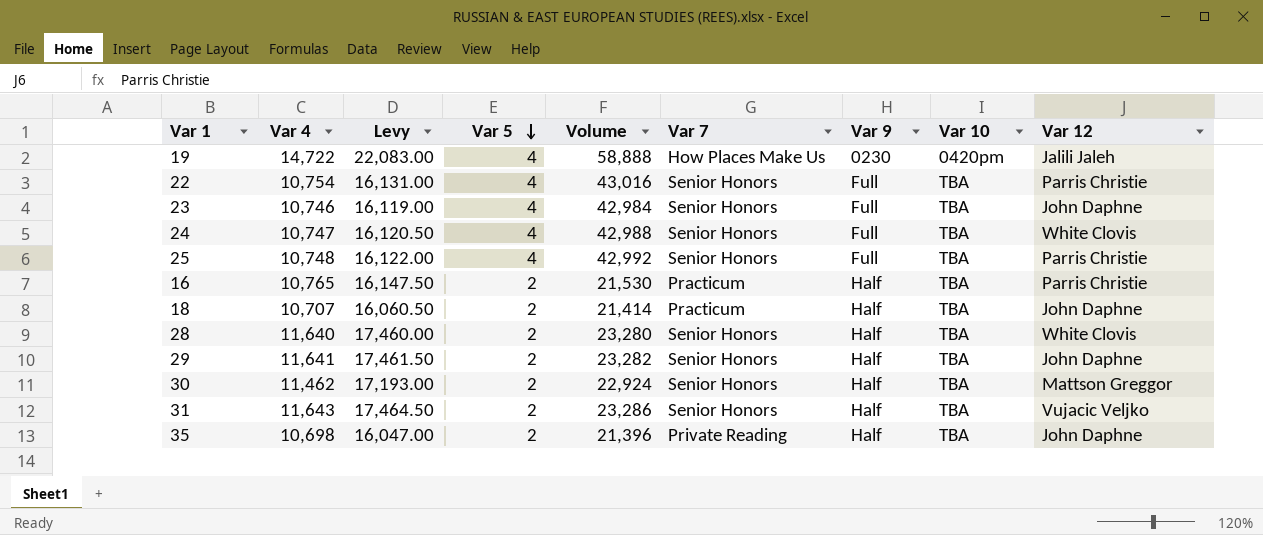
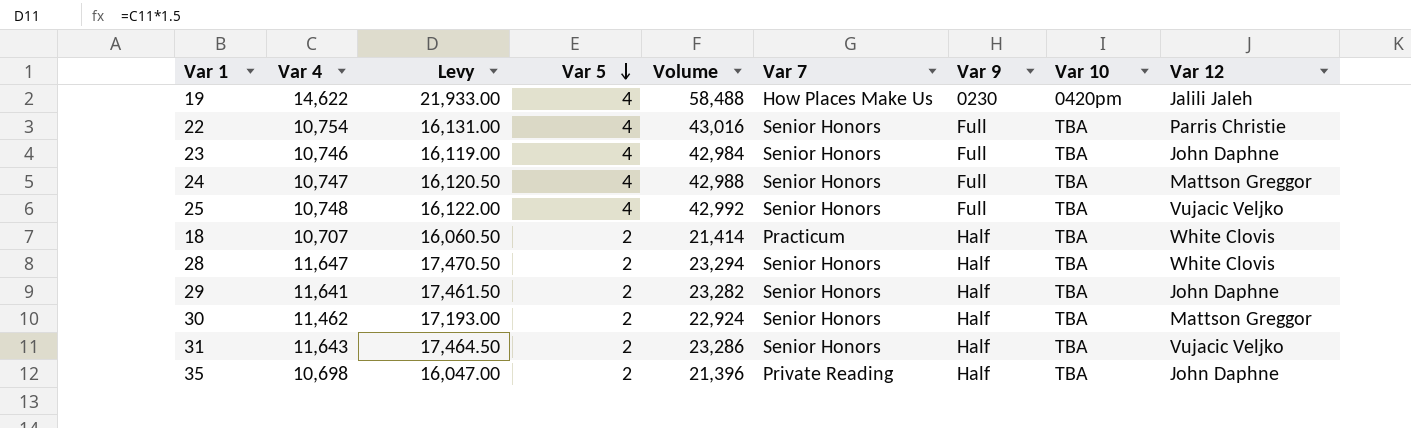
row 16: 10,765 | 16,147.50 | 2 | 21,530 | Practicum | Half | TBA | Parris Christie -> none
19 | Var 4: 14,722 -> 14,622
19 | Levy: 22,083.00 -> 21,933.00
19 | Volume: 58,888 -> 58,488
24 | Var 12: White Clovis -> Mattson Greggor
25 | Var 12: Parris Christie -> Vujacic Veljko
18 | Var 12: John Daphne -> White Clovis
28 | Var 4: 11,640 -> 11,647
28 | Levy: 17,460.00 -> 17,470.50
28 | Volume: 23,280 -> 23,294

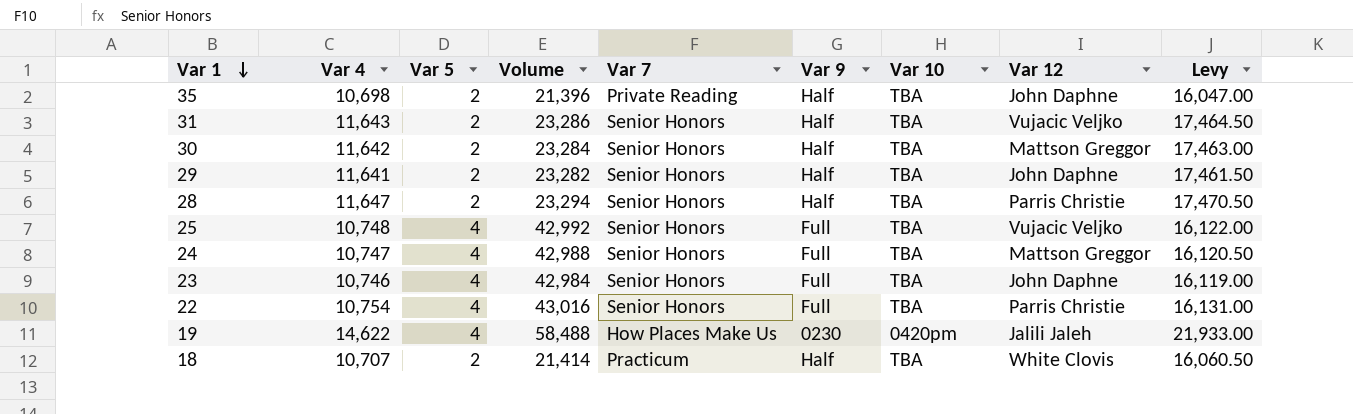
row order: Var 5 descending -> Var 1 descending
column Levy | position: 3 -> 9
30 | Var 4: 11,462 -> 11,642
30 | Volume: 22,924 -> 23,284
30 | Levy: 17,193.00 -> 17,463.00
28 | Var 12: White Clovis -> Parris Christie

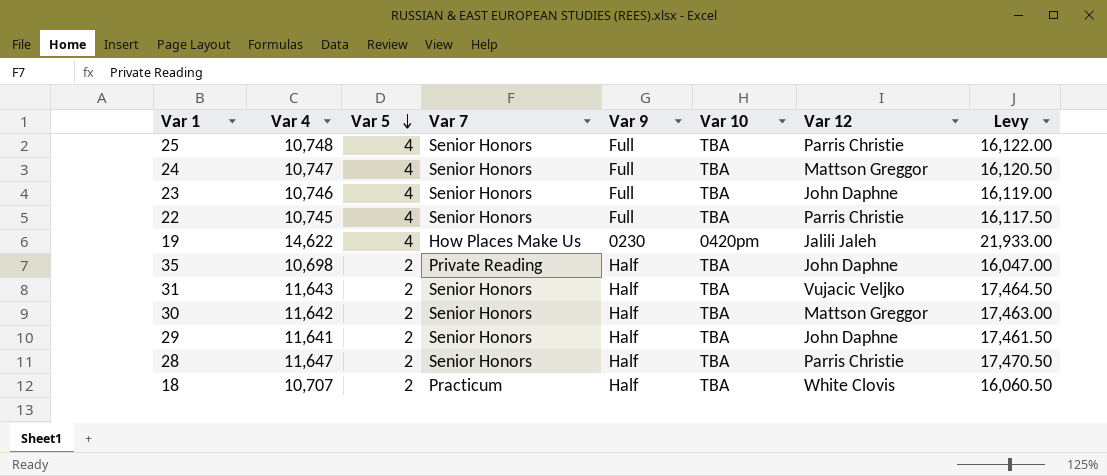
row order: Var 1 descending -> Var 5 descending
column Volume | formula: [Var 4] * [Var 5] -> none
25 | Var 12: Vujacic Veljko -> Parris Christie
22 | Var 4: 10,754 -> 10,745
22 | Levy: 16,131.00 -> 16,117.50

